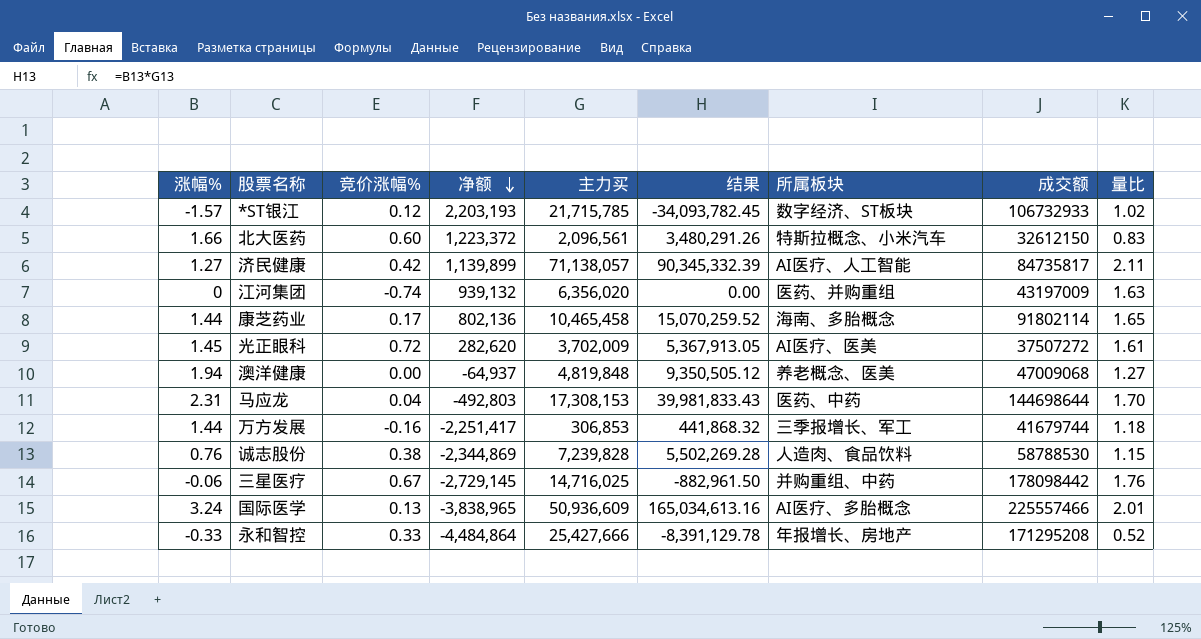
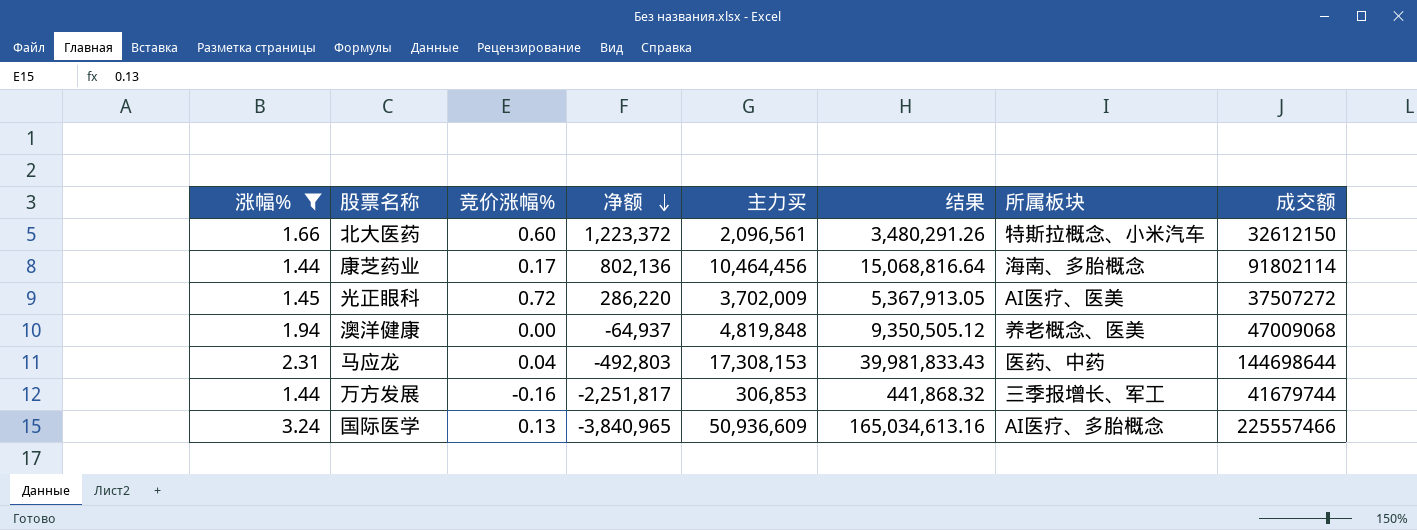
filter: none -> 涨幅% >= 1.44
column 量比 | position: 9 -> none
康芝药业 | 主力买: 10,465,458 -> 10,464,456
康芝药业 | 结果: 15,070,259.52 -> 15,068,816.64
光正眼科 | 净额: 282,620 -> 286,220
万方发展 | 净额: -2,251,417 -> -2,251,817
国际医学 | 净额: -3,838,965 -> -3,840,965

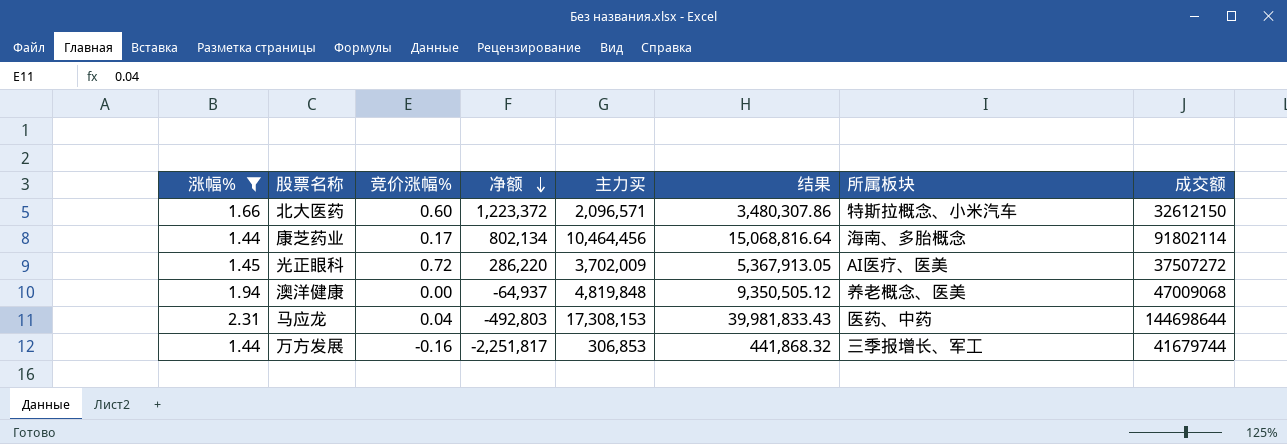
row 国际医学: 3.24 | 0.13 | -3,840,965 | 50,936,609 | 165,034,613.16 | AI医疗、多胎概念 | 225557466 -> none
北大医药 | 主力买: 2,096,561 -> 2,096,571
北大医药 | 结果: 3,480,291.26 -> 3,480,307.86
康芝药业 | 净额: 802,136 -> 802,134

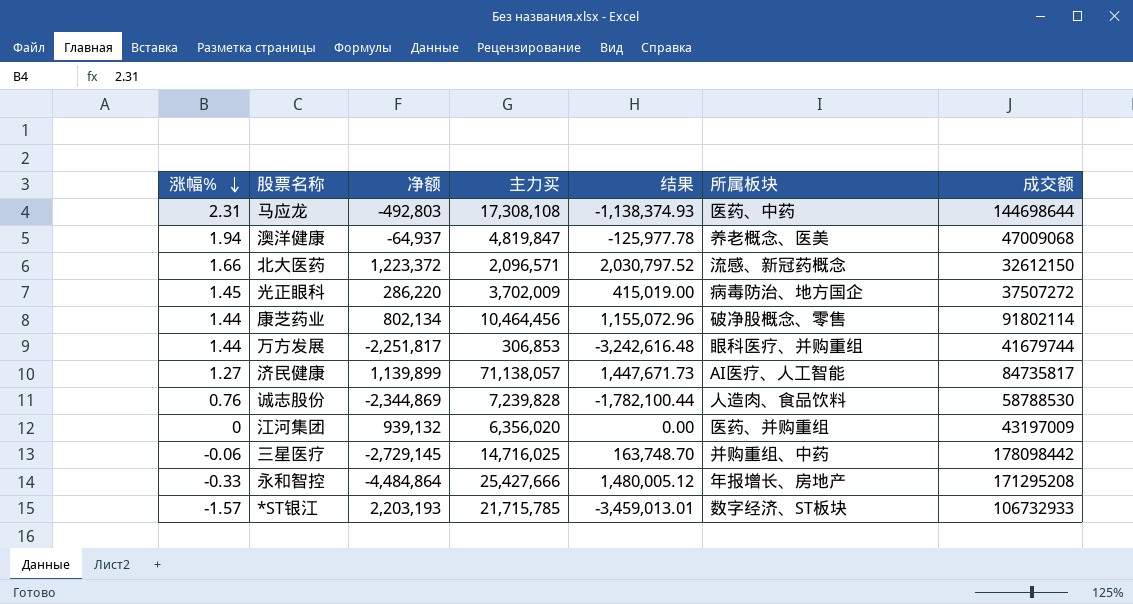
filter: 涨幅% >= 1.44 -> none
row order: 净额 descending -> 涨幅% descending
column 竞价涨幅% | position: 3 -> none
column 结果 | formula: [涨幅%] * [主力买] -> [涨幅%] * [净额]
马应龙 | 主力买: 17,308,153 -> 17,308,108
澳洋健康 | 主力买: 4,819,848 -> 4,819,847
北大医药 | 所属板块: 特斯拉概念、小米汽车 -> 流感、新冠药概念
光正眼科 | 所属板块: AI医疗、医美 -> 病毒防治、地方国企
康芝药业 | 所属板块: 海南、多胎概念 -> 破净股概念、零售
万方发展 | 所属板块: 三季报增长、军工 -> 眼科医疗、并购重组

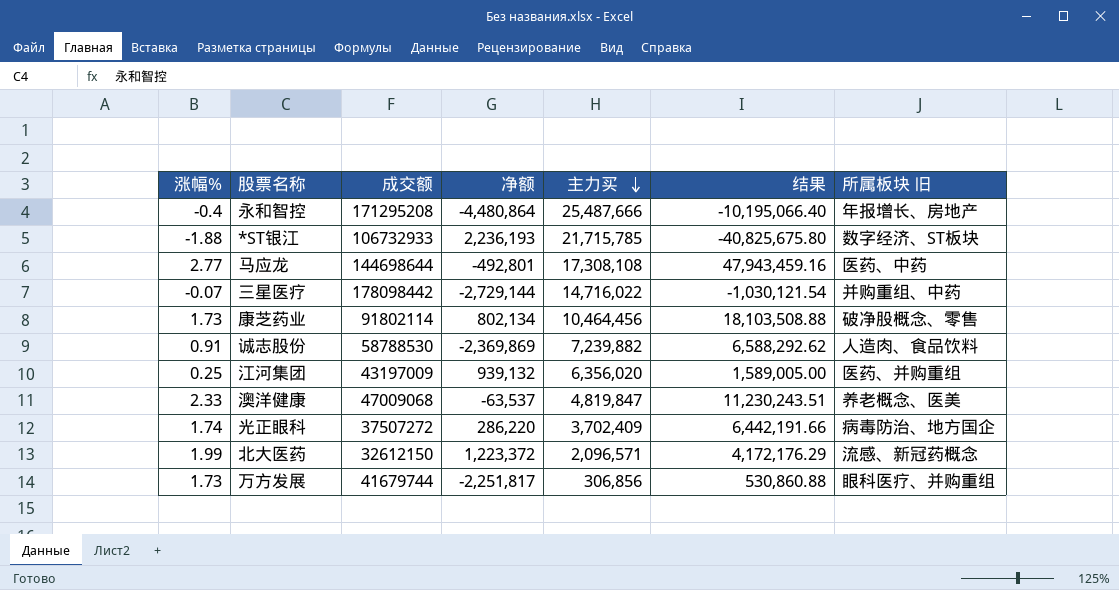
row order: 涨幅% descending -> 主力买 descending
column 成交额 | position: 7 -> 3
column 结果 | formula: [涨幅%] * [净额] -> [涨幅%] * [主力买]
column name: 所属板块 -> 所属板块 旧
row 济民健康: 1.27 | 1,139,899 | 71,138,057 | 1,447,671.73 | AI医疗、人工智能 | 84735817 -> none
永和智控 | 涨幅%: -0.33 -> -0.4
永和智控 | 净额: -4,484,864 -> -4,480,864
永和智控 | 主力买: 25,427,666 -> 25,487,666
*ST银江 | 涨幅%: -1.57 -> -1.88
*ST银江 | 净额: 2,203,193 -> 2,236,193
马应龙 | 涨幅%: 2.31 -> 2.77
马应龙 | 净额: -492,803 -> -492,801
三星医疗 | 涨幅%: -0.06 -> -0.07
三星医疗 | 净额: -2,729,145 -> -2,729,144
三星医疗 | 主力买: 14,716,025 -> 14,716,022
康芝药业 | 涨幅%: 1.44 -> 1.73
诚志股份 | 涨幅%: 0.76 -> 0.91
诚志股份 | 净额: -2,344,869 -> -2,369,869
诚志股份 | 主力买: 7,239,828 -> 7,239,882
江河集团 | 涨幅%: 0 -> 0.25
澳洋健康 | 涨幅%: 1.94 -> 2.33
澳洋健康 | 净额: -64,937 -> -63,537
光正眼科 | 涨幅%: 1.45 -> 1.74
光正眼科 | 主力买: 3,702,009 -> 3,702,409
北大医药 | 涨幅%: 1.66 -> 1.99
万方发展 | 涨幅%: 1.44 -> 1.73
万方发展 | 主力买: 306,853 -> 306,856

